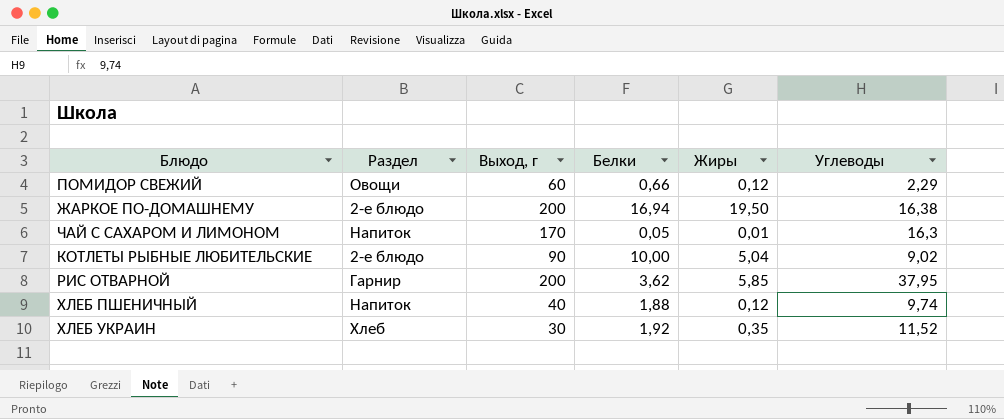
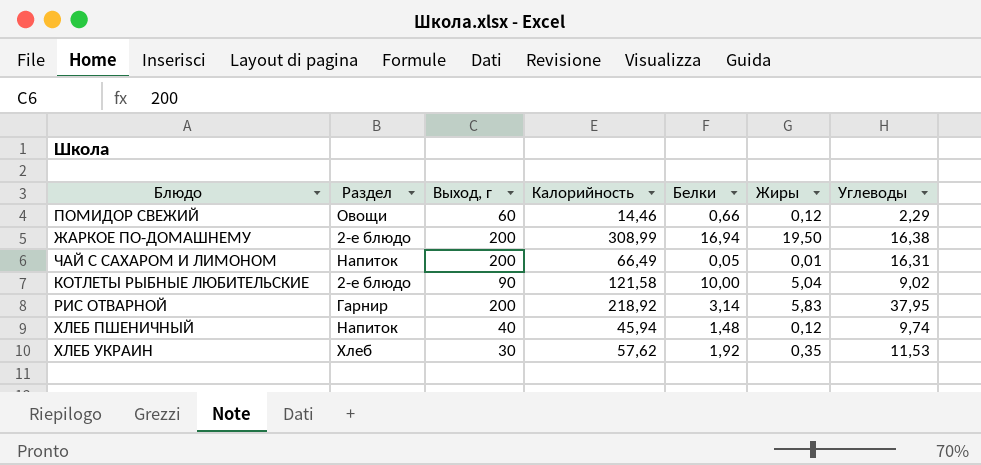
column Калорийность | position: none -> 4
ЧАЙ С САХАРОМ И ЛИМОНОМ | Выход, г: 170 -> 200
ЧАЙ С САХАРОМ И ЛИМОНОМ | Углеводы: 16,3 -> 16,31
РИС ОТВАРНОЙ | Белки: 3,62 -> 3,14
РИС ОТВАРНОЙ | Жиры: 5,85 -> 5,83
ХЛЕБ ПШЕНИЧНЫЙ | Белки: 1,88 -> 1,48
ХЛЕБ УКРАИН | Углеводы: 11,52 -> 11,53

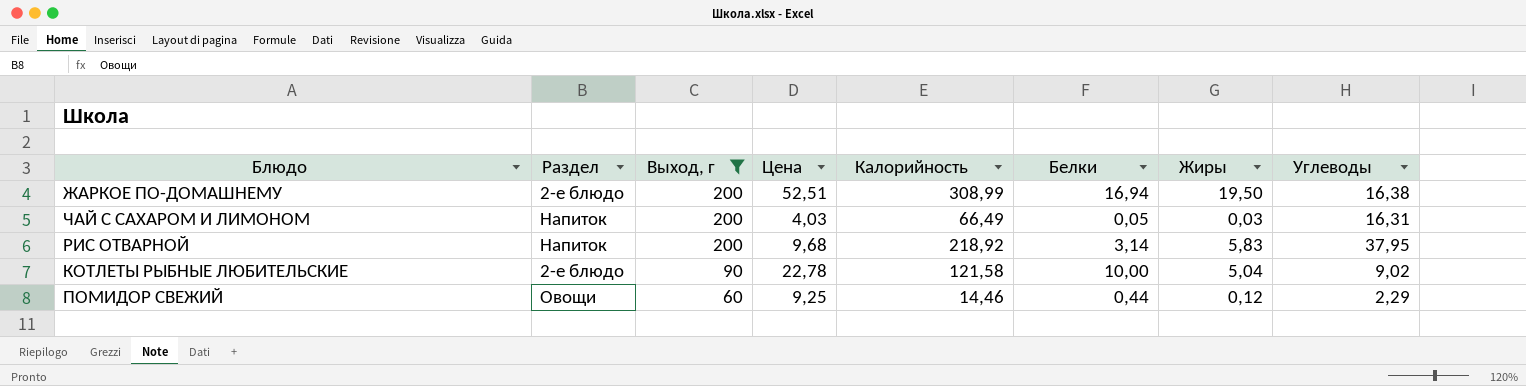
filter: none -> Выход, г >= 60
row order: none -> Выход, г descending
column Цена | position: none -> 4
ЧАЙ С САХАРОМ И ЛИМОНОМ | Жиры: 0,01 -> 0,03
РИС ОТВАРНОЙ | Раздел: Гарнир -> Напиток
ПОМИДОР СВЕЖИЙ | Белки: 0,66 -> 0,44

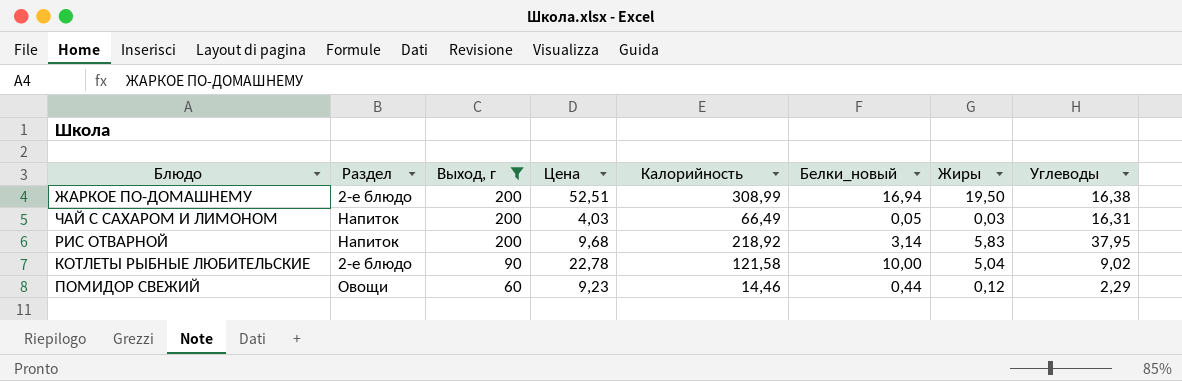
column name: Белки -> Белки_новый
ПОМИДОР СВЕЖИЙ | Цена: 9,25 -> 9,23

